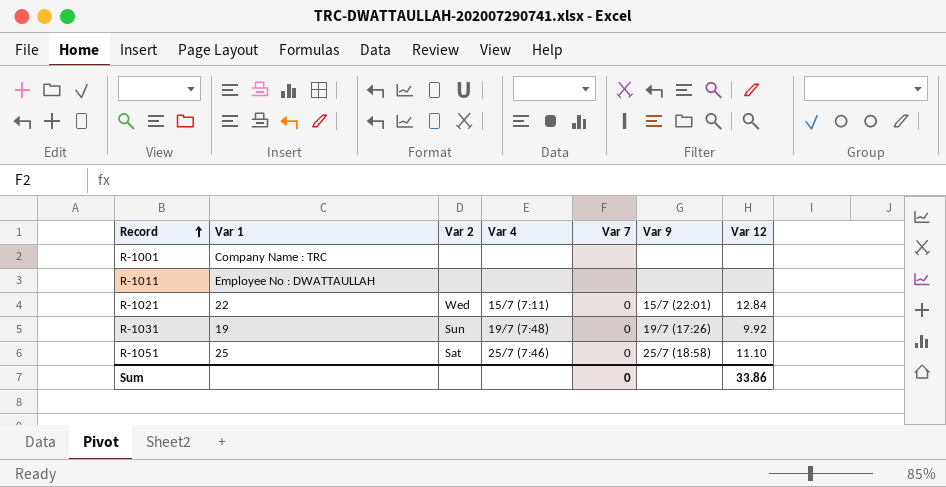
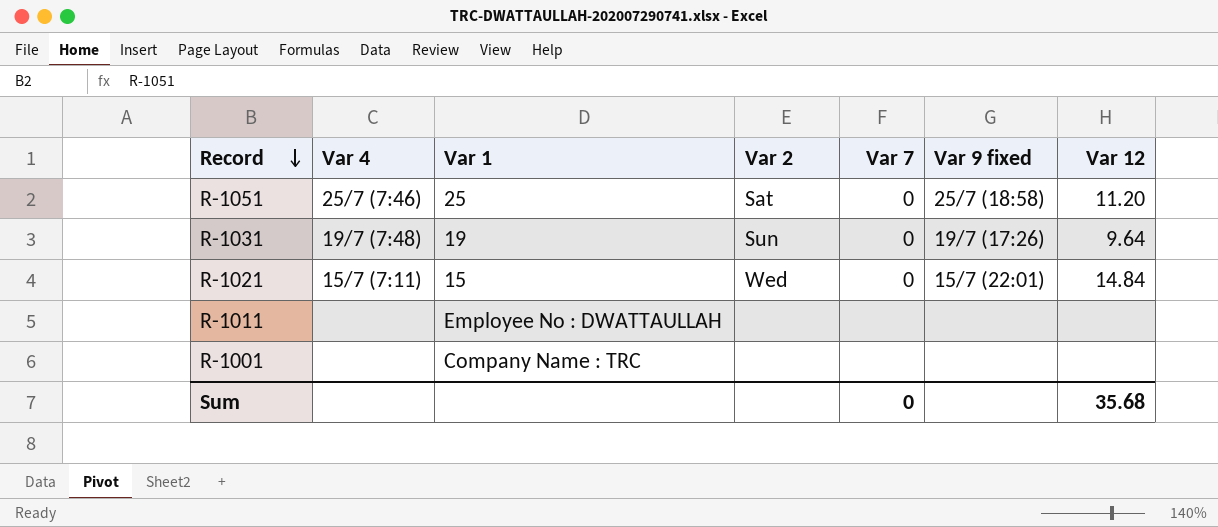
row order: Record ascending -> Record descending
column Var 4 | position: 4 -> 2
column name: Var 9 -> Var 9 fixed
R-1051 | Var 12: 11.10 -> 11.20
R-1031 | Var 12: 9.92 -> 9.64
R-1021 | Var 1: 22 -> 15
R-1021 | Var 12: 12.84 -> 14.84
Sum | Var 12: 33.86 -> 35.68

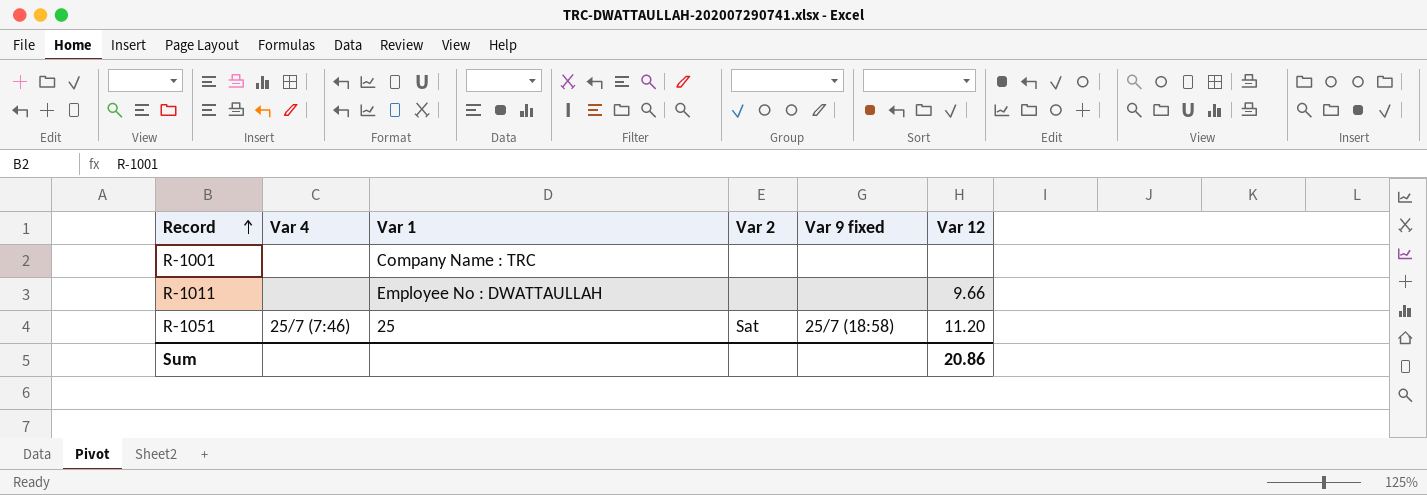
row order: Record descending -> Record ascending
column Var 7 | position: 5 -> none
row R-1031: 19/7 (7:48) | 19 | Sun | 0 | 19/7 (17:26) | 9.64 -> none
row R-1021: 15/7 (7:11) | 15 | Wed | 0 | 15/7 (22:01) | 14.84 -> none
R-1011 | Var 12: none -> 9.66
Sum | Var 12: 35.68 -> 20.86

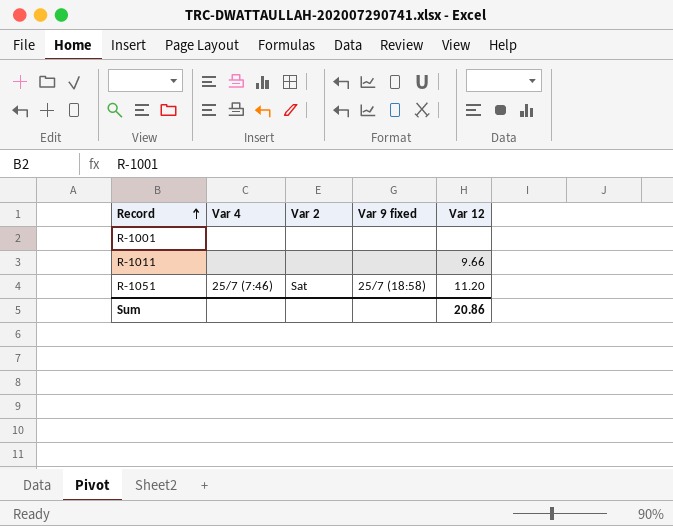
column Var 1 | position: 3 -> none

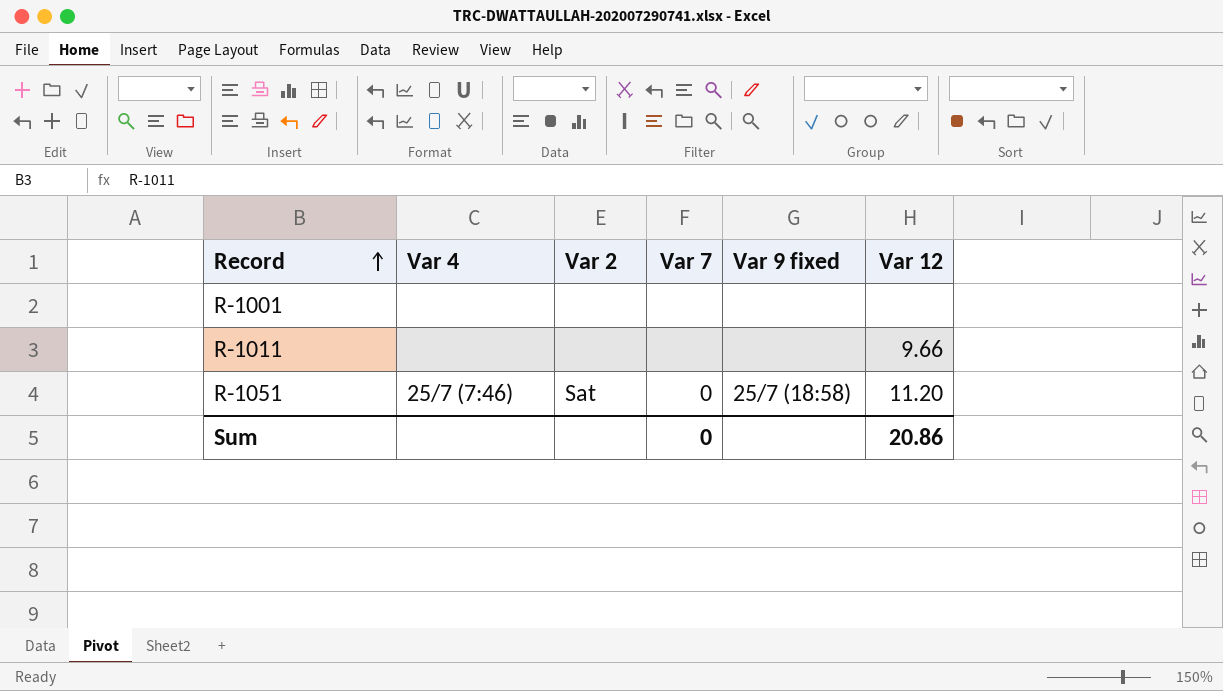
column Var 7 | position: none -> 4

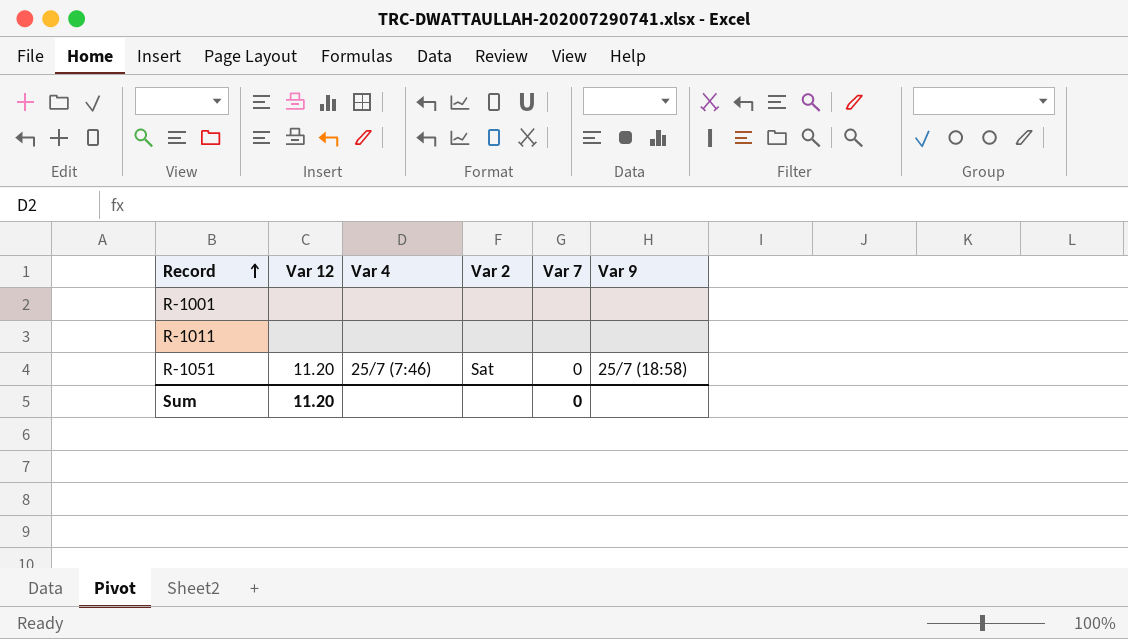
column Var 12 | position: 6 -> 2
column name: Var 9 fixed -> Var 9
R-1011 | Var 12: 9.66 -> none
Sum | Var 12: 20.86 -> 11.20

